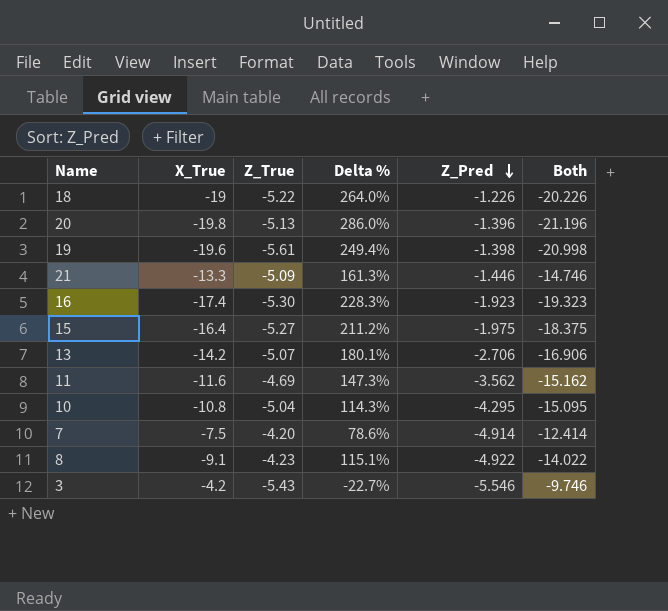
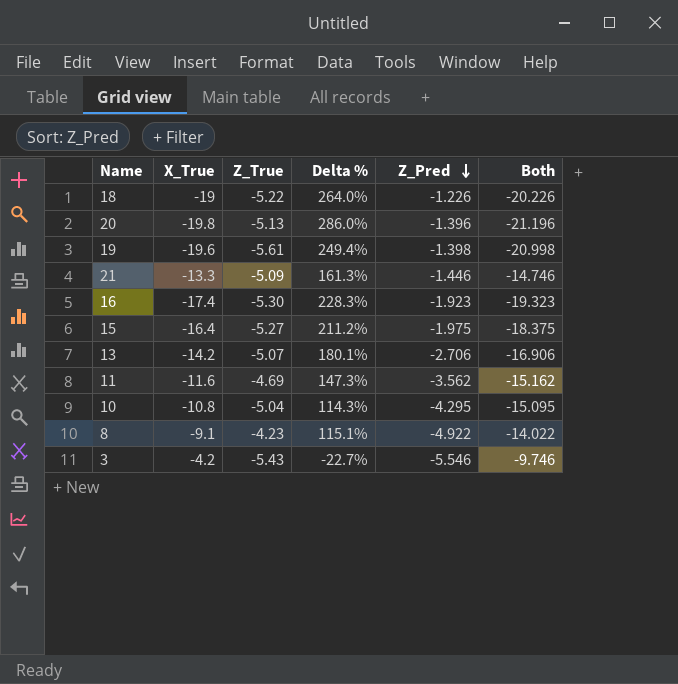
row 7: -7.5 | -4.20 | 78.6% | -4.914 | -12.414 -> none

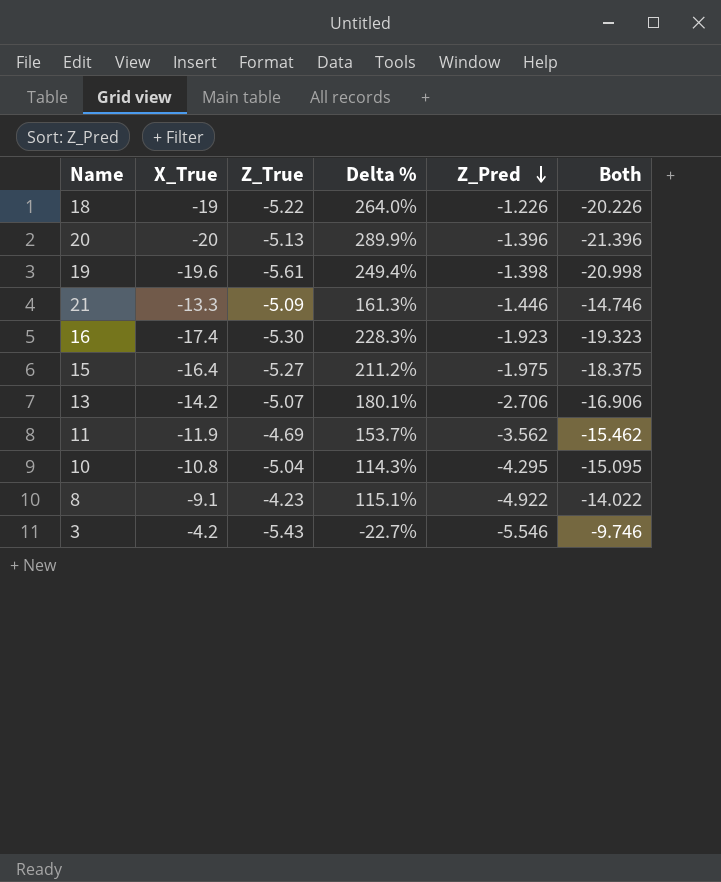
20 | X_True: -19.8 -> -20
20 | Delta %: 286.0% -> 289.9%
20 | Both: -21.196 -> -21.396
11 | X_True: -11.6 -> -11.9
11 | Delta %: 147.3% -> 153.7%
11 | Both: -15.162 -> -15.462

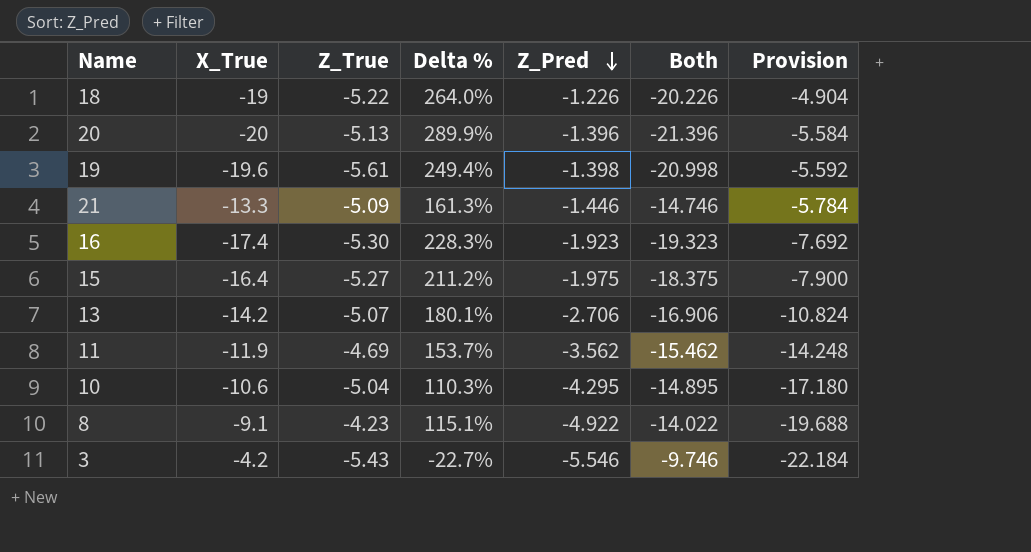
column Provision | formula: none -> [Z_Pred] * 4
10 | X_True: -10.8 -> -10.6
10 | Delta %: 114.3% -> 110.3%
10 | Both: -15.095 -> -14.895

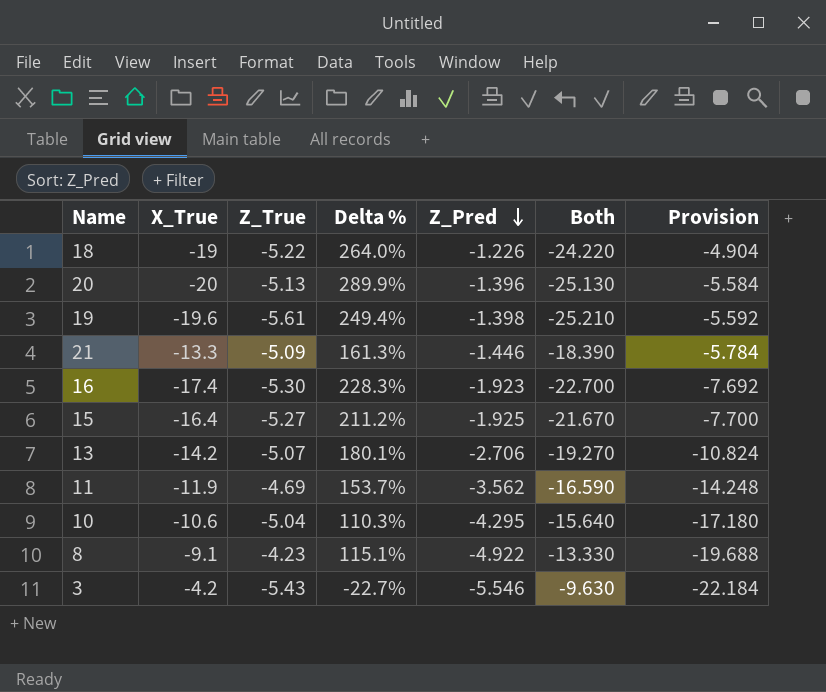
column Both | formula: [X_True] + [Z_Pred] -> [X_True] + [Z_True]
15 | Z_Pred: -1.975 -> -1.925
15 | Provision: -7.900 -> -7.700

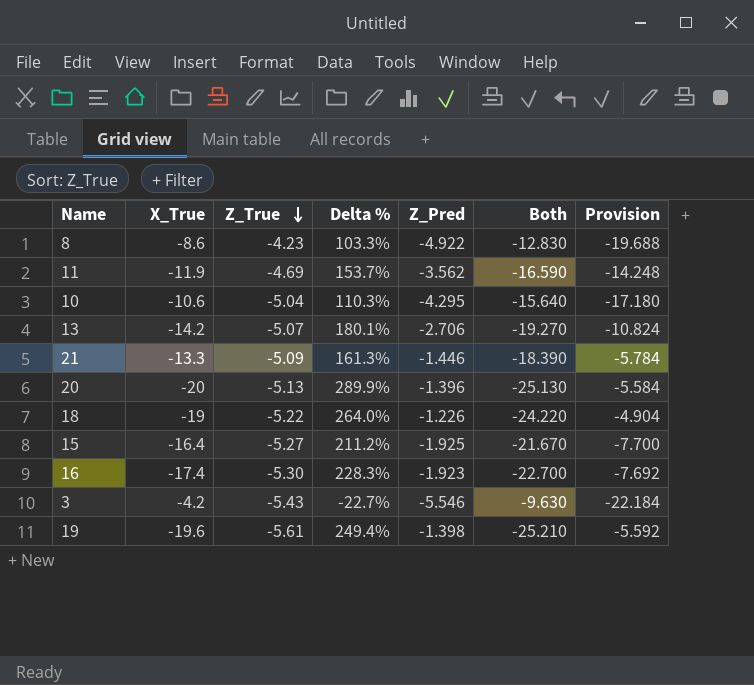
row order: Z_Pred descending -> Z_True descending
8 | X_True: -9.1 -> -8.6
8 | Delta %: 115.1% -> 103.3%
8 | Both: -13.330 -> -12.830

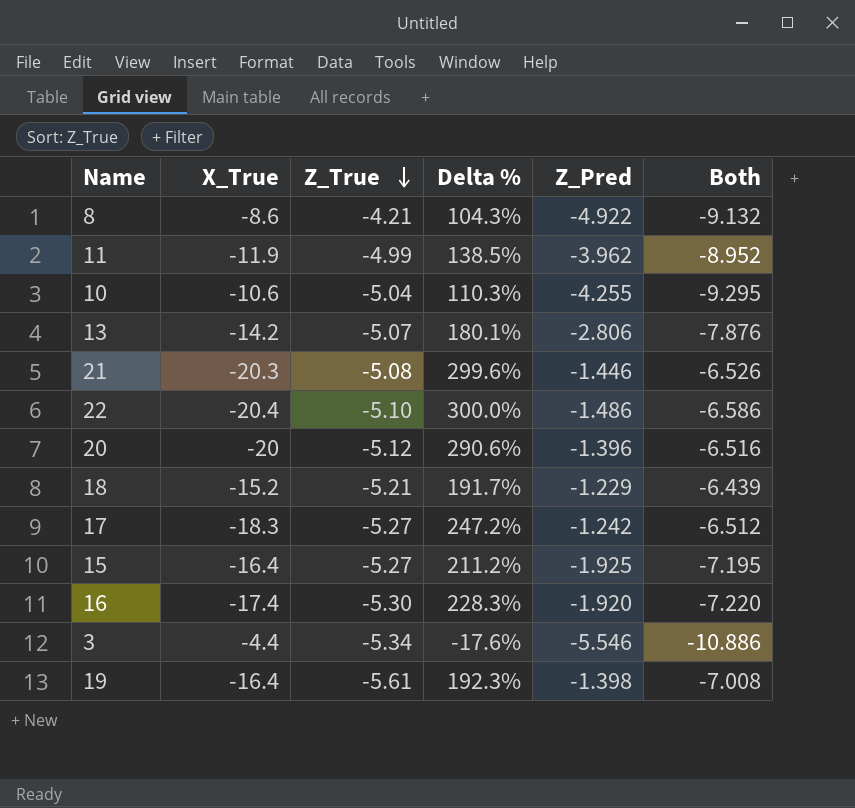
column Provision | formula: [Z_Pred] * 4 -> none
column Both | formula: [X_True] + [Z_True] -> [Z_True] + [Z_Pred]
8 | Z_True: -4.23 -> -4.21
8 | Delta %: 103.3% -> 104.3%
11 | Z_True: -4.69 -> -4.99
11 | Delta %: 153.7% -> 138.5%
11 | Z_Pred: -3.562 -> -3.962
10 | Z_Pred: -4.295 -> -4.255
13 | Z_Pred: -2.706 -> -2.806
21 | X_True: -13.3 -> -20.3
21 | Z_True: -5.09 -> -5.08
21 | Delta %: 161.3% -> 299.6%
row 22: none -> -20.4 | -5.10 | 300.0% | -1.486 | -6.586
20 | Z_True: -5.13 -> -5.12
20 | Delta %: 289.9% -> 290.6%
18 | X_True: -19 -> -15.2
18 | Z_True: -5.22 -> -5.21
18 | Delta %: 264.0% -> 191.7%
18 | Z_Pred: -1.226 -> -1.229
row 17: none -> -18.3 | -5.27 | 247.2% | -1.242 | -6.512
16 | Z_Pred: -1.923 -> -1.920
3 | X_True: -4.2 -> -4.4
3 | Z_True: -5.43 -> -5.34
3 | Delta %: -22.7% -> -17.6%
19 | X_True: -19.6 -> -16.4
19 | Delta %: 249.4% -> 192.3%

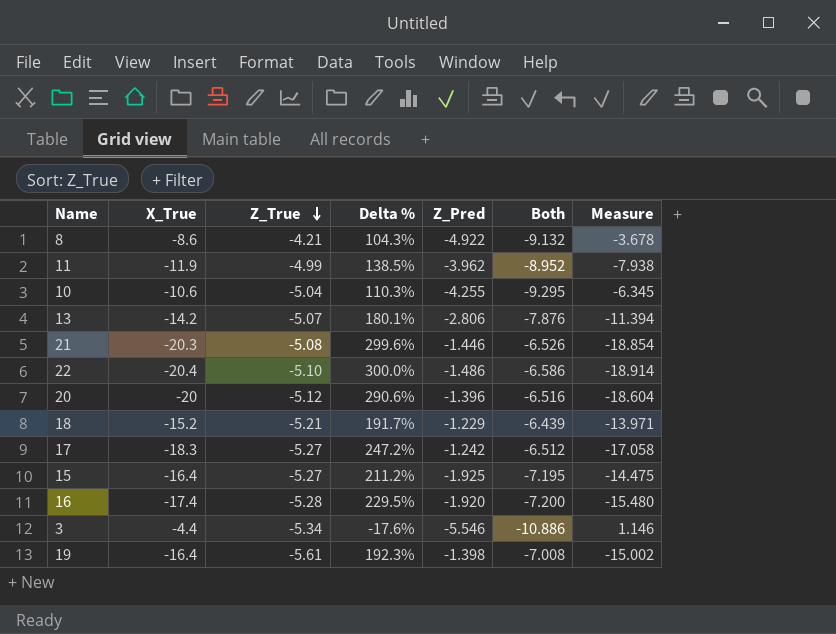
column Measure | formula: none -> [X_True] - [Z_Pred]
16 | Z_True: -5.30 -> -5.28
16 | Delta %: 228.3% -> 229.5%
16 | Both: -7.220 -> -7.200

